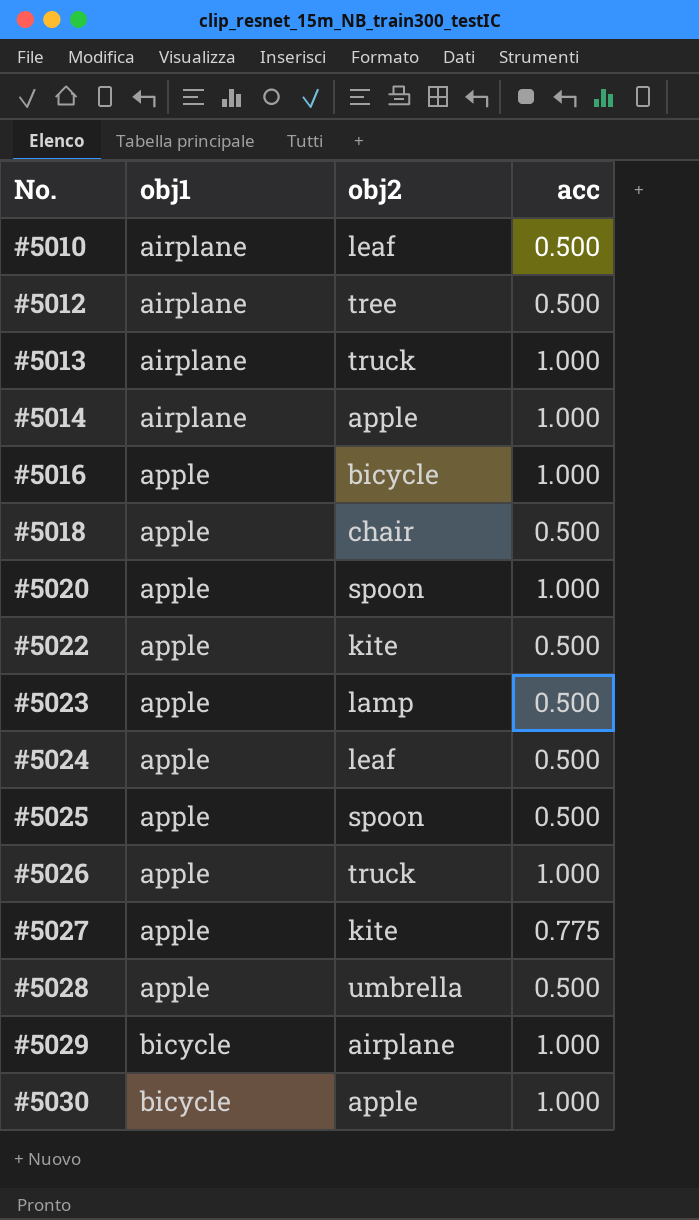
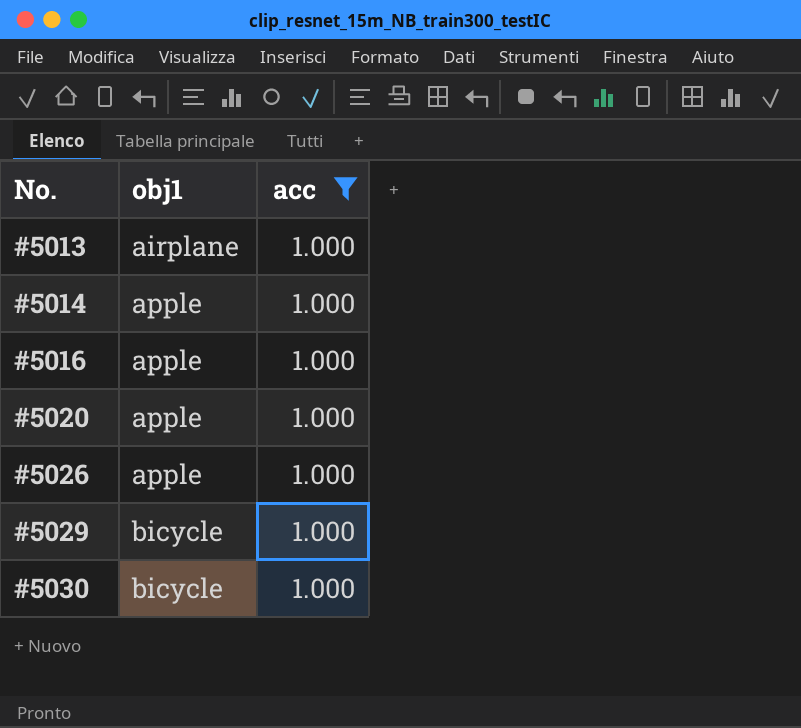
filter: none -> acc = 1.000
column obj2 | position: 3 -> none
#5014 | obj1: airplane -> apple

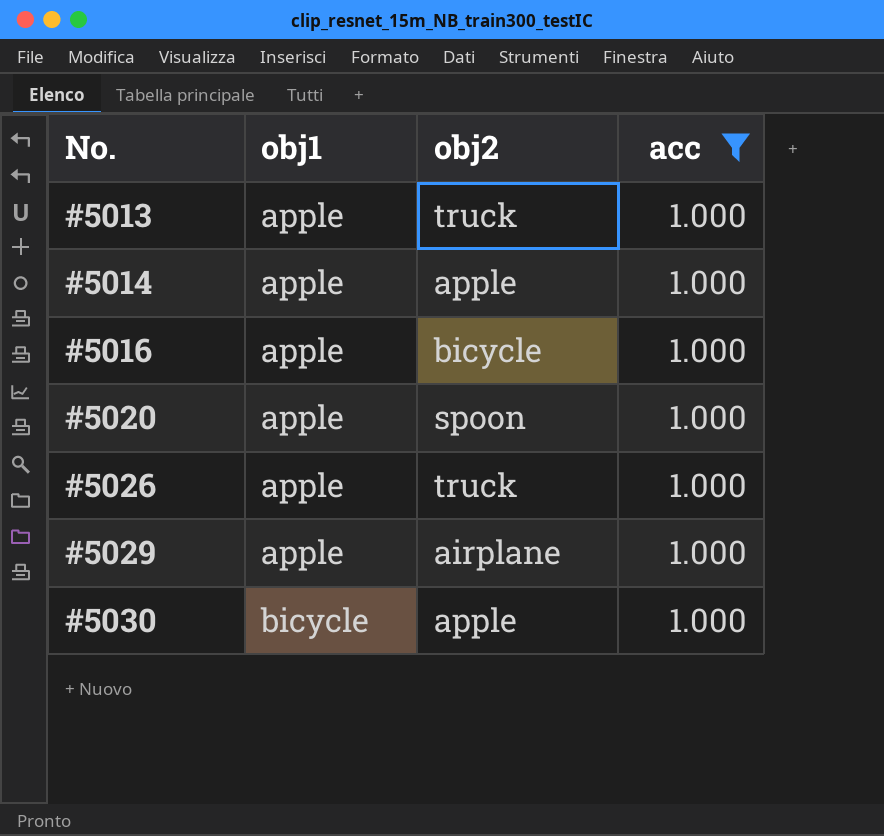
column obj2 | position: none -> 3
#5013 | obj1: airplane -> apple
#5029 | obj1: bicycle -> apple

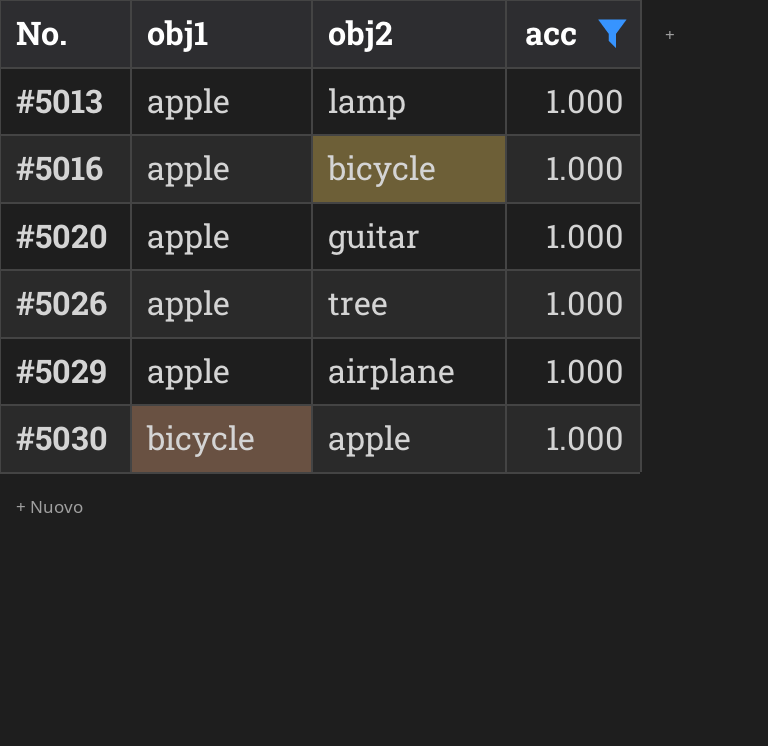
row #5014: apple | apple | 1.000 -> none
#5013 | obj2: truck -> lamp
#5020 | obj2: spoon -> guitar
#5026 | obj2: truck -> tree

